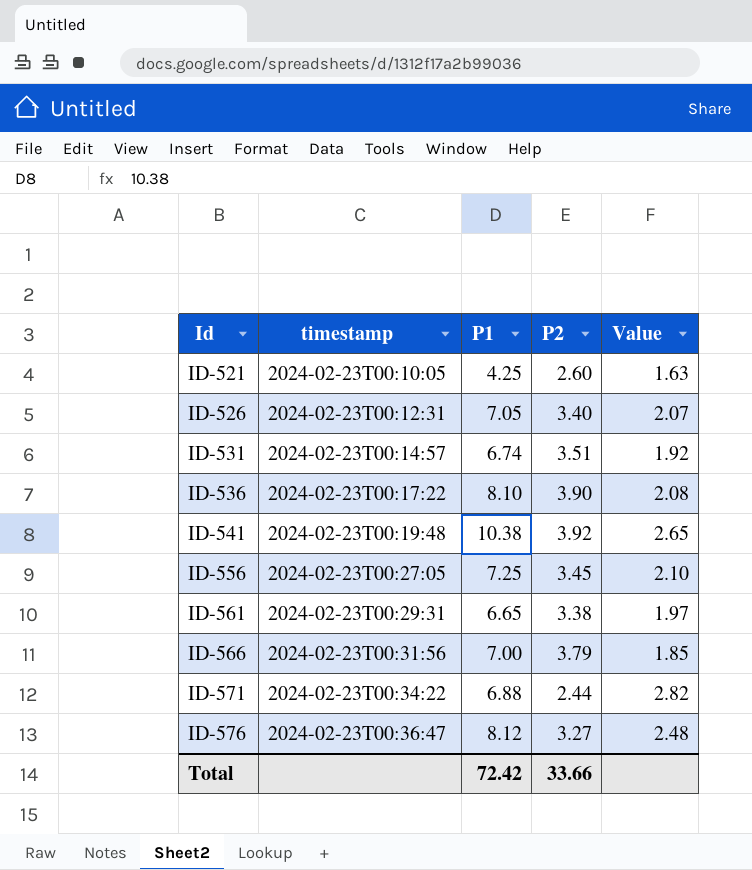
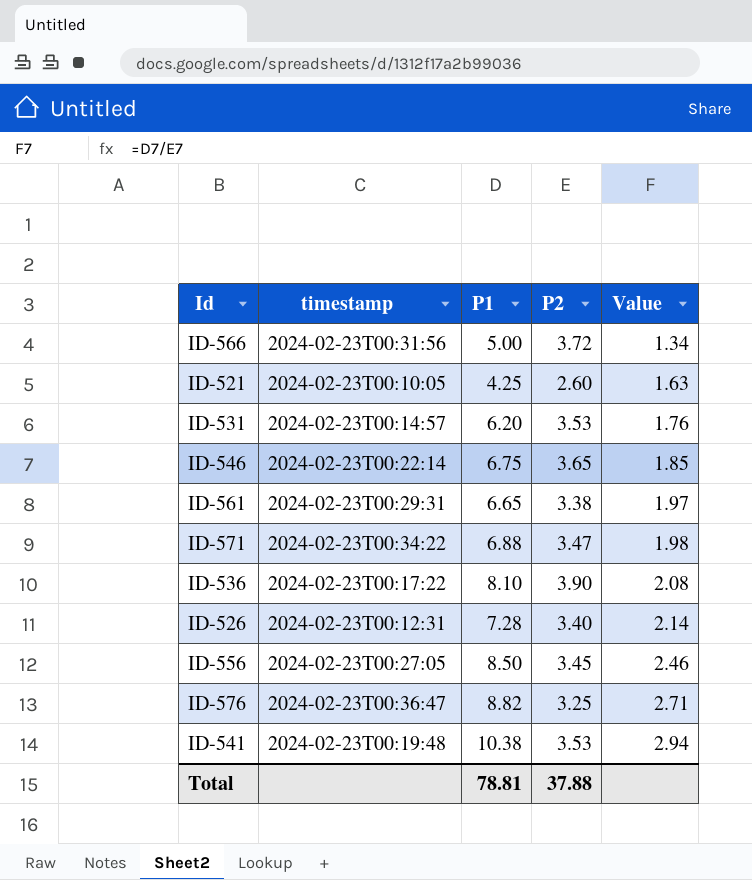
row order: Id ascending -> Value ascending
ID-566 | P1: 7.00 -> 5.00
ID-566 | P2: 3.79 -> 3.72
ID-566 | Value: 1.85 -> 1.34
ID-531 | P1: 6.74 -> 6.20
ID-531 | P2: 3.51 -> 3.53
ID-531 | Value: 1.92 -> 1.76
row ID-546: none -> 2024-02-23T00:22:14 | 6.75 | 3.65 | 1.85
ID-571 | P2: 2.44 -> 3.47
ID-571 | Value: 2.82 -> 1.98
ID-526 | P1: 7.05 -> 7.28
ID-526 | Value: 2.07 -> 2.14
ID-556 | P1: 7.25 -> 8.50
ID-556 | Value: 2.10 -> 2.46
ID-576 | P1: 8.12 -> 8.82
ID-576 | P2: 3.27 -> 3.25
ID-576 | Value: 2.48 -> 2.71
ID-541 | P2: 3.92 -> 3.53
ID-541 | Value: 2.65 -> 2.94
Total | P1: 72.42 -> 78.81
Total | P2: 33.66 -> 37.88

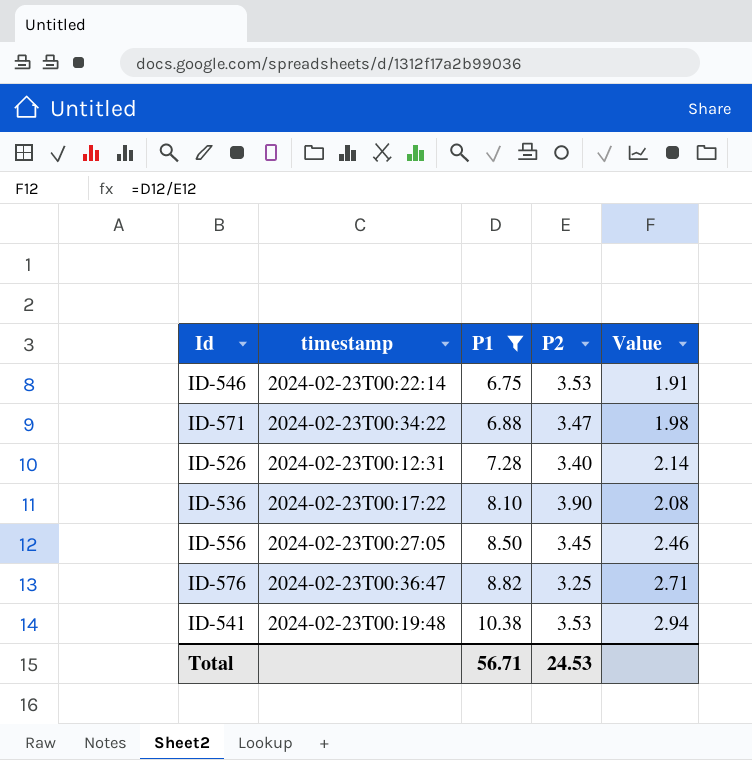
filter: none -> P1 >= 6.75
row order: Value ascending -> P1 ascending
ID-546 | P2: 3.65 -> 3.53
ID-546 | Value: 1.85 -> 1.91
Total | P1: 78.81 -> 56.71
Total | P2: 37.88 -> 24.53

